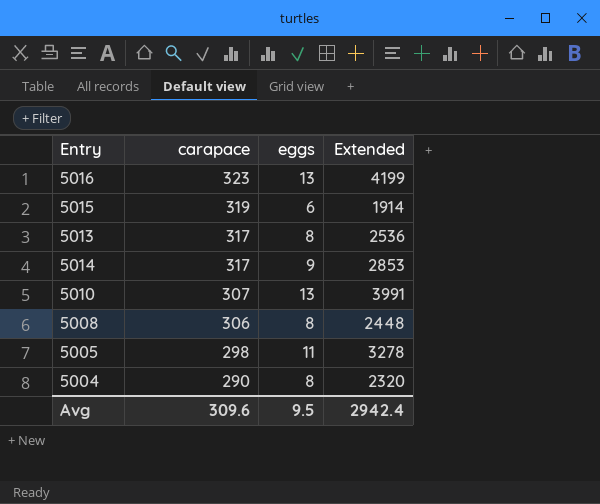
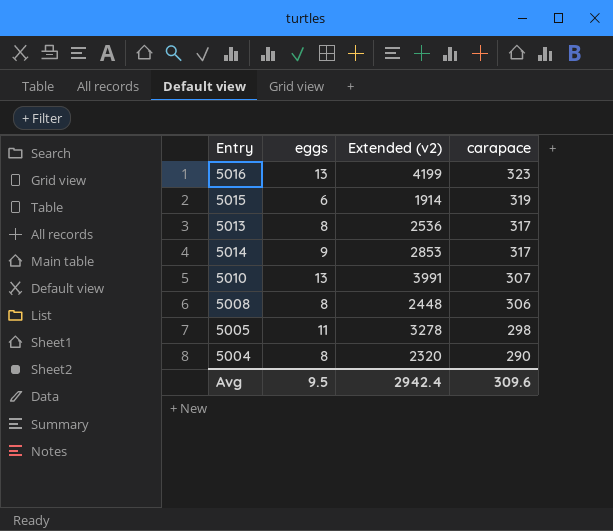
column name: Extended -> Extended (v2)
column carapace | position: 2 -> 4

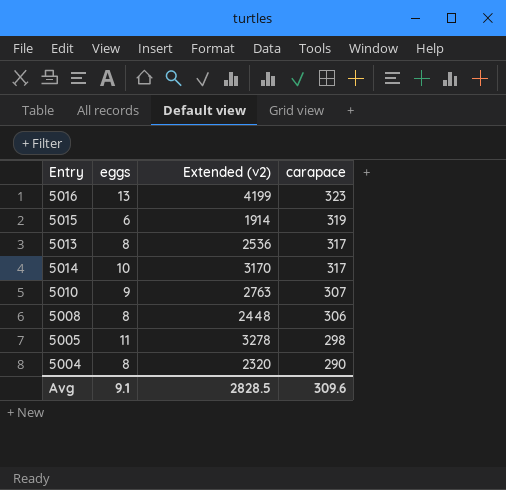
5014 | eggs: 9 -> 10
5014 | Extended (v2): 2853 -> 3170
5010 | eggs: 13 -> 9
5010 | Extended (v2): 3991 -> 2763
Avg | eggs: 9.5 -> 9.1
Avg | Extended (v2): 2942.4 -> 2828.5

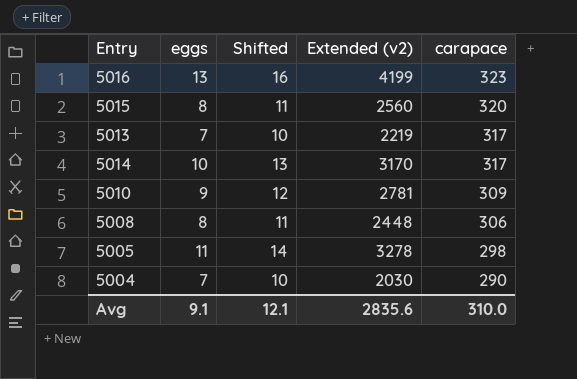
column Shifted | formula: none -> [eggs] + 3
5015 | eggs: 6 -> 8
5015 | Extended (v2): 1914 -> 2560
5015 | carapace: 319 -> 320
5013 | eggs: 8 -> 7
5013 | Extended (v2): 2536 -> 2219
5010 | Extended (v2): 2763 -> 2781
5010 | carapace: 307 -> 309
5004 | eggs: 8 -> 7
5004 | Extended (v2): 2320 -> 2030
Avg | Extended (v2): 2828.5 -> 2835.6
Avg | carapace: 309.6 -> 310.0

